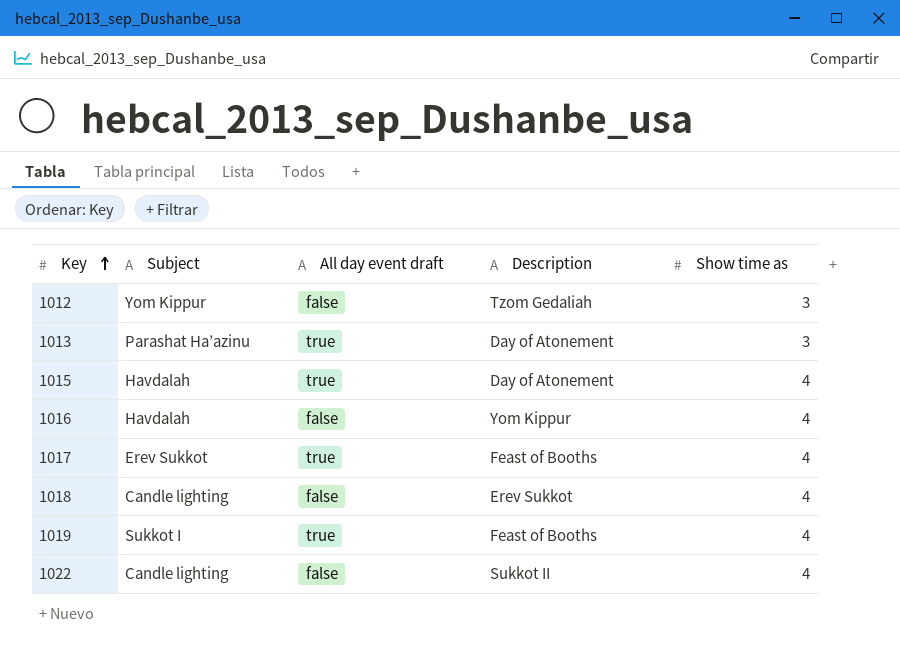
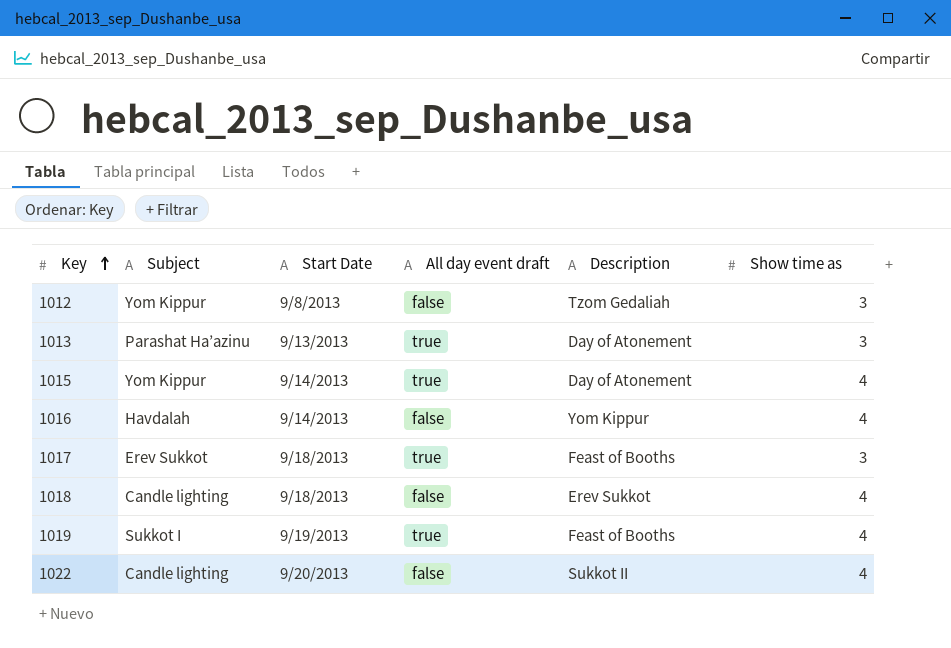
column Start Date | position: none -> 3
1015 | Subject: Havdalah -> Yom Kippur
1017 | Show time as: 4 -> 3

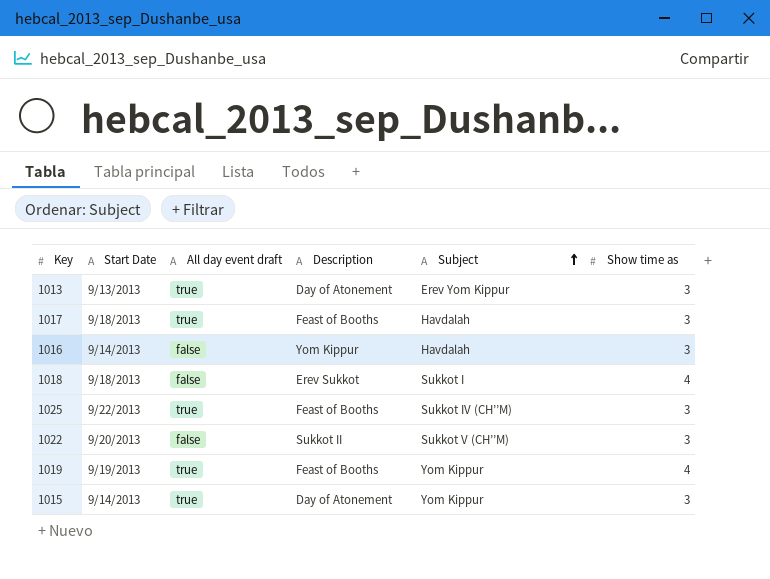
row order: Key ascending -> Subject ascending
column Subject | position: 2 -> 5
row 1012: Yom Kippur | 9/8/2013 | false | Tzom Gedaliah | 3 -> none
1013 | Subject: Parashat Ha’azinu -> Erev Yom Kippur
1017 | Subject: Erev Sukkot -> Havdalah
1016 | Show time as: 4 -> 3
1018 | Subject: Candle lighting -> Sukkot I
row 1025: none -> 9/22/2013 | true | Feast of Booths | Sukkot IV (CH’’M) | 3
1022 | Subject: Candle lighting -> Sukkot V (CH’’M)
1022 | Show time as: 4 -> 3
1019 | Subject: Sukkot I -> Yom Kippur
1015 | Show time as: 4 -> 3

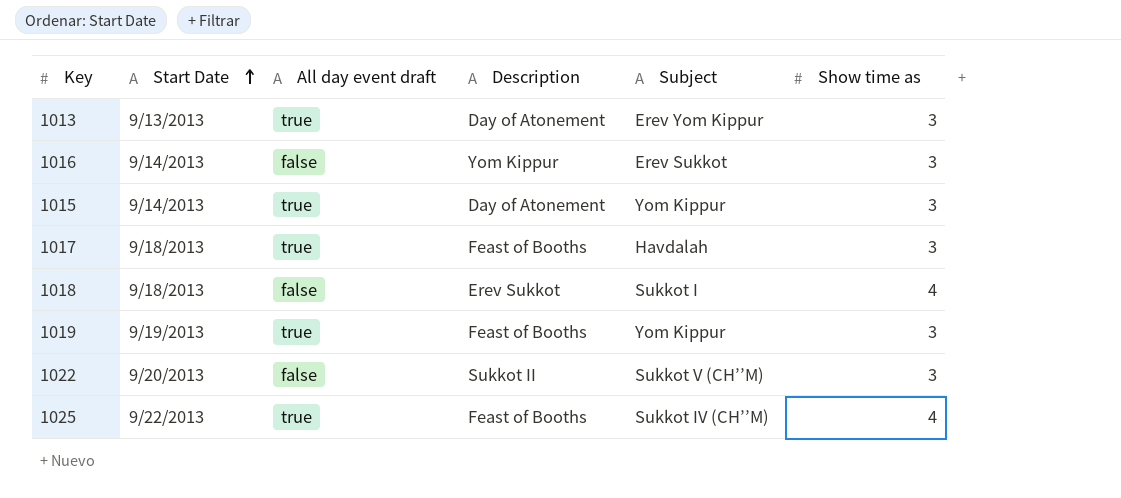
row order: Subject ascending -> Start Date ascending
1016 | Subject: Havdalah -> Erev Sukkot
1019 | Show time as: 4 -> 3
1025 | Show time as: 3 -> 4

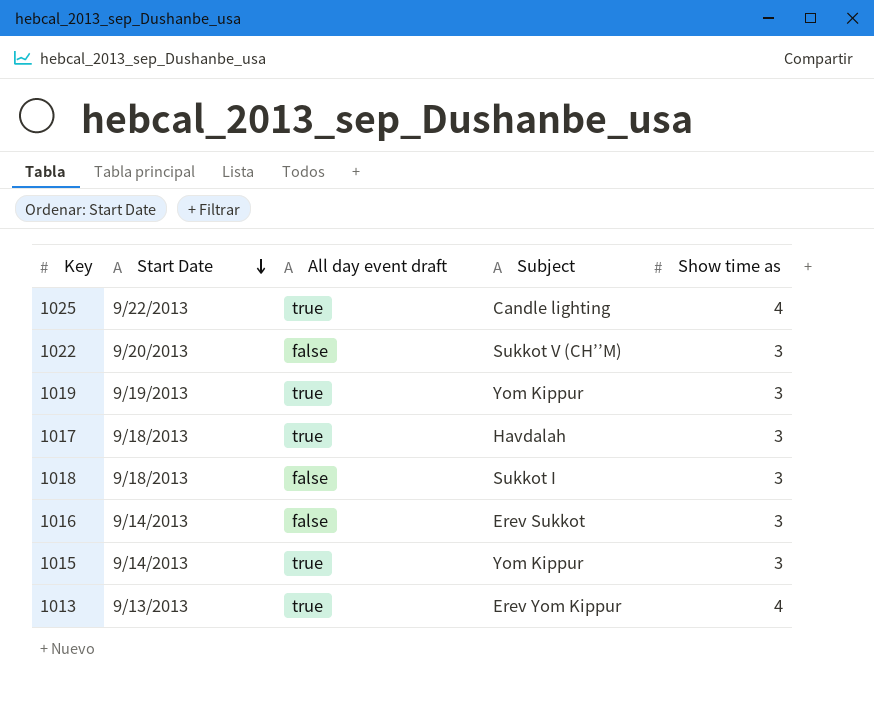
row order: Start Date ascending -> Start Date descending
column Description | position: 4 -> none
1025 | Subject: Sukkot IV (CH’’M) -> Candle lighting
1018 | Show time as: 4 -> 3
1013 | Show time as: 3 -> 4

